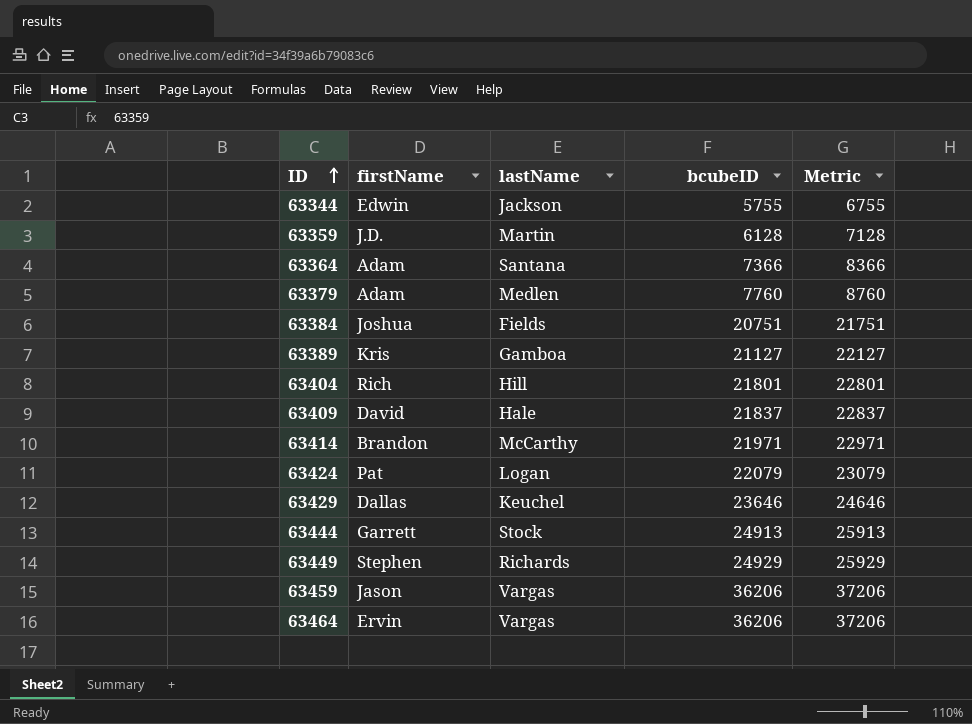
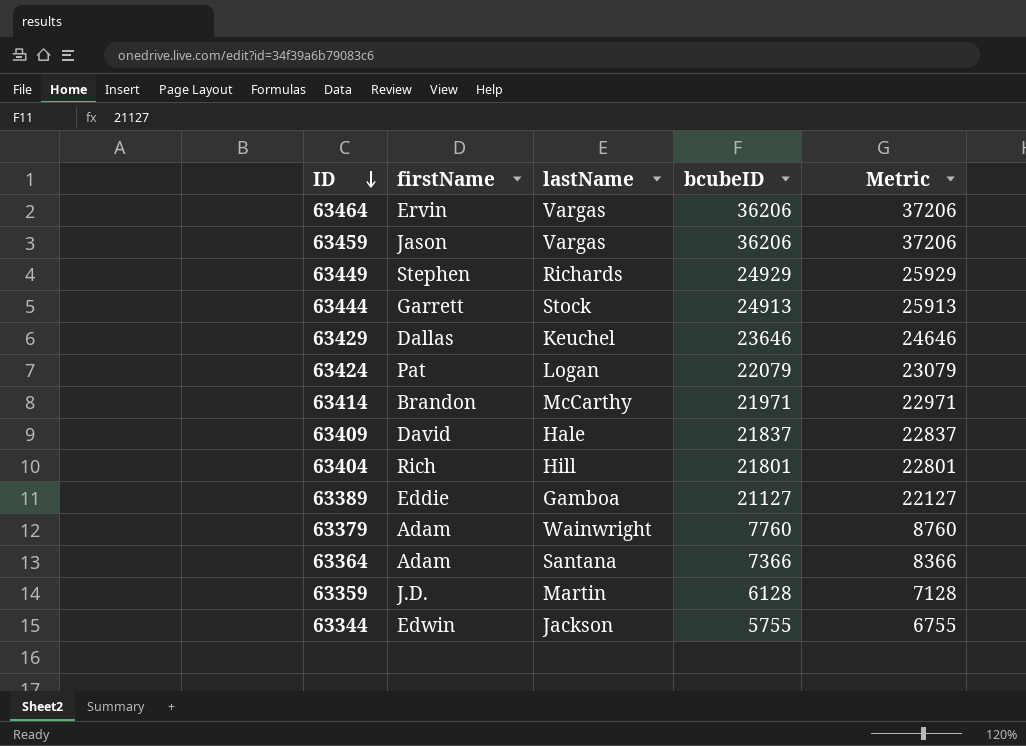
row order: ID ascending -> ID descending
row 63384: Joshua | Fields | 20751 | 21751 -> none
63389 | firstName: Kris -> Eddie
63379 | lastName: Medlen -> Wainwright

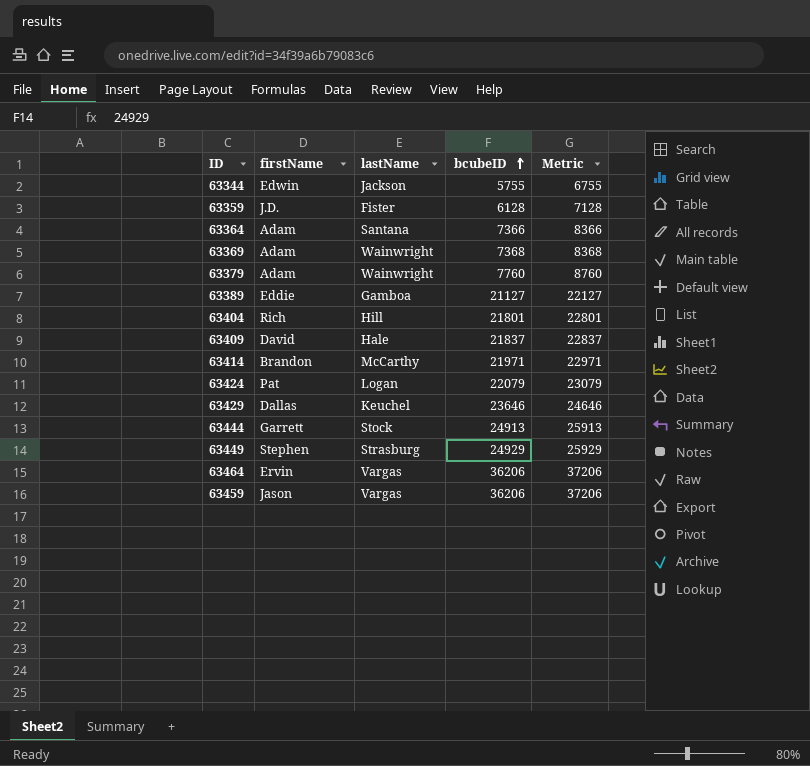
row order: ID descending -> bcubeID ascending
63359 | lastName: Martin -> Fister
row 63369: none -> Adam | Wainwright | 7368 | 8368
63449 | lastName: Richards -> Strasburg

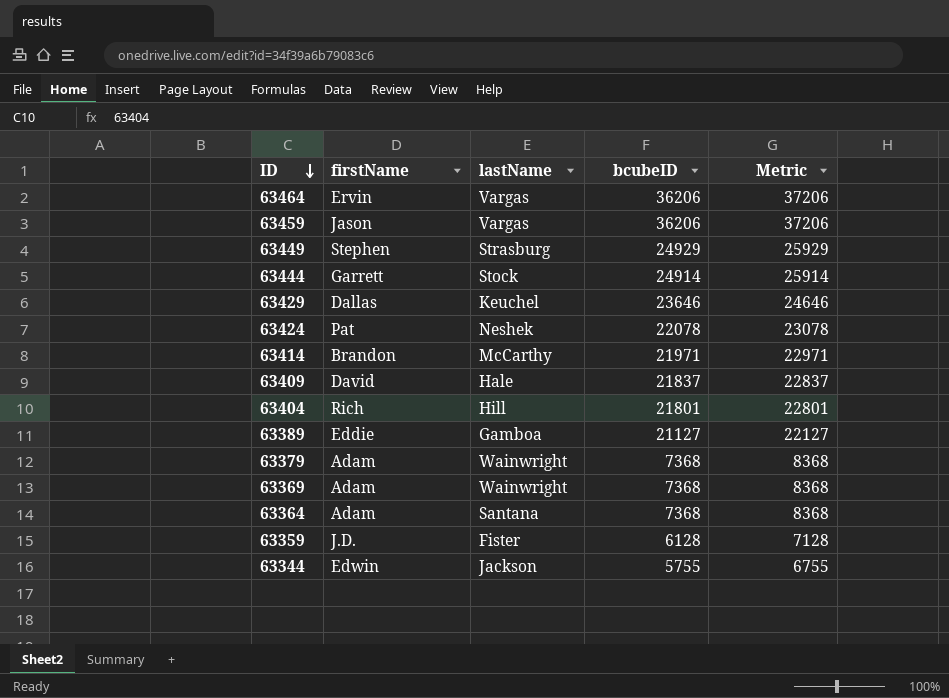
row order: bcubeID ascending -> ID descending
63444 | bcubeID: 24913 -> 24914
63444 | Metric: 25913 -> 25914
63424 | lastName: Logan -> Neshek
63424 | bcubeID: 22079 -> 22078
63424 | Metric: 23079 -> 23078
63379 | bcubeID: 7760 -> 7368
63379 | Metric: 8760 -> 8368
63364 | bcubeID: 7366 -> 7368
63364 | Metric: 8366 -> 8368

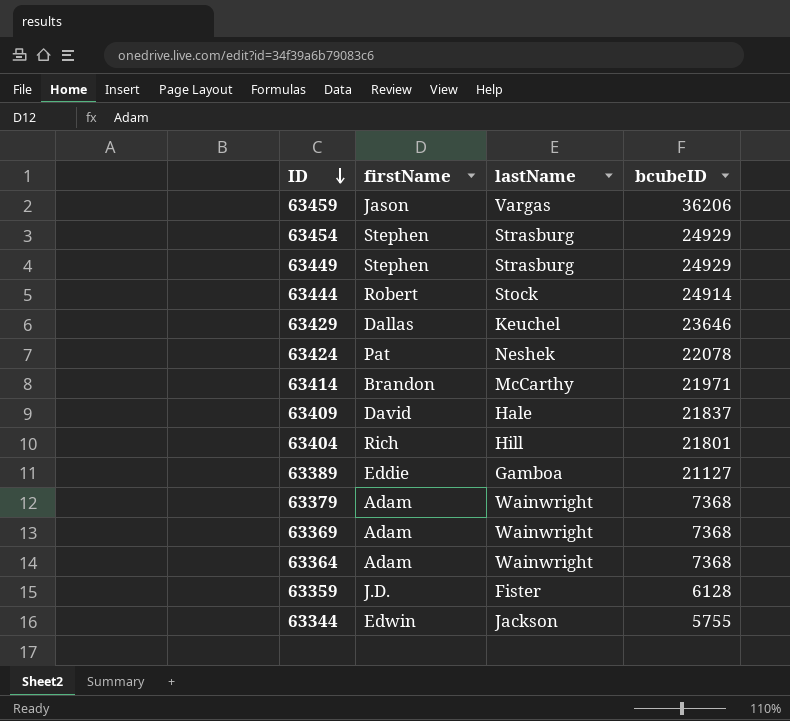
column Metric | formula: [bcubeID] + 1000 -> none
row 63464: Ervin | Vargas | 36206 | 37206 -> none
row 63454: none -> Stephen | Strasburg | 24929
63444 | firstName: Garrett -> Robert
63364 | lastName: Santana -> Wainwright

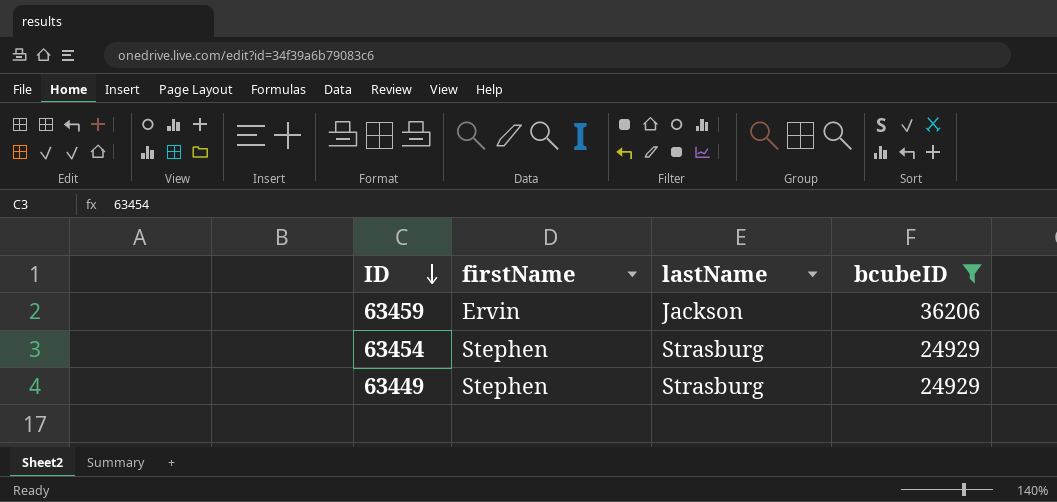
filter: none -> bcubeID >= 24929
63459 | firstName: Jason -> Ervin
63459 | lastName: Vargas -> Jackson

